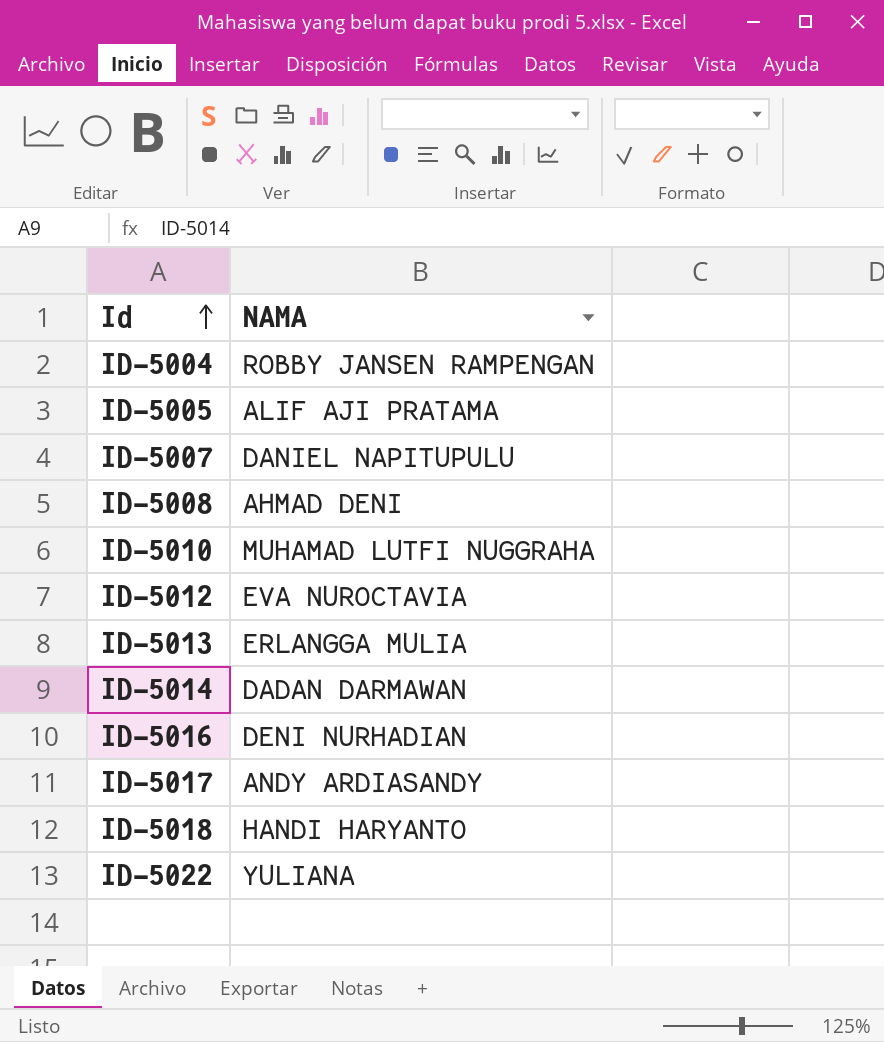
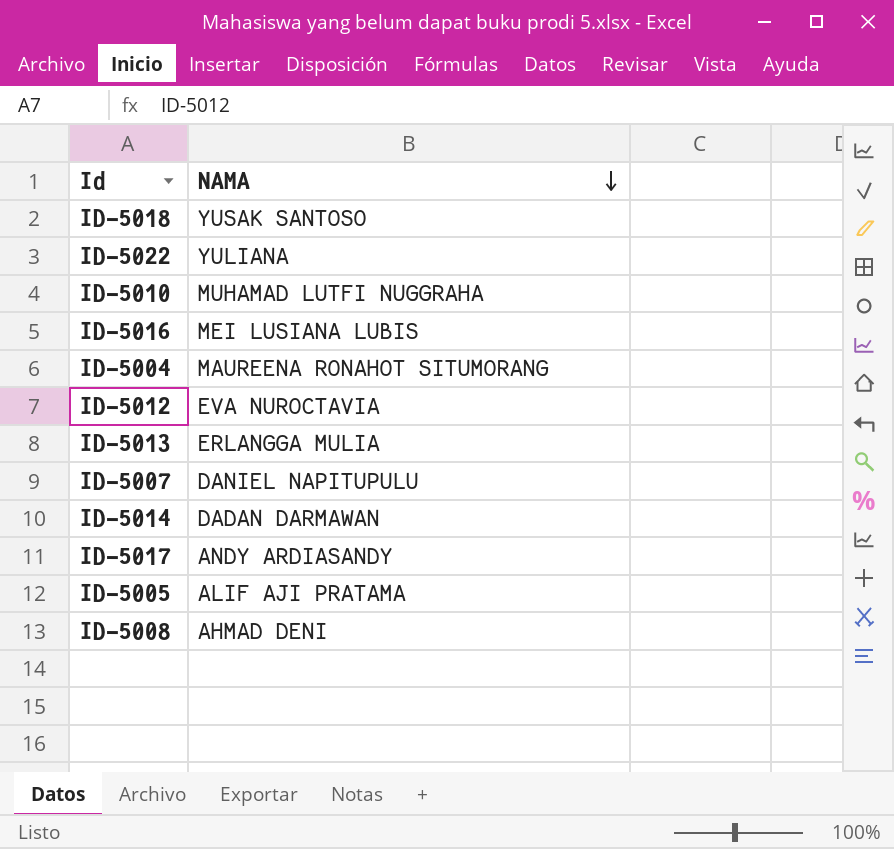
row order: Id ascending -> NAMA descending
ID-5018 | NAMA: HANDI HARYANTO -> YUSAK SANTOSO
ID-5016 | NAMA: DENI NURHADIAN -> MEI LUSIANA LUBIS
ID-5004 | NAMA: ROBBY JANSEN RAMPENGAN -> MAUREENA RONAHOT SITUMORANG

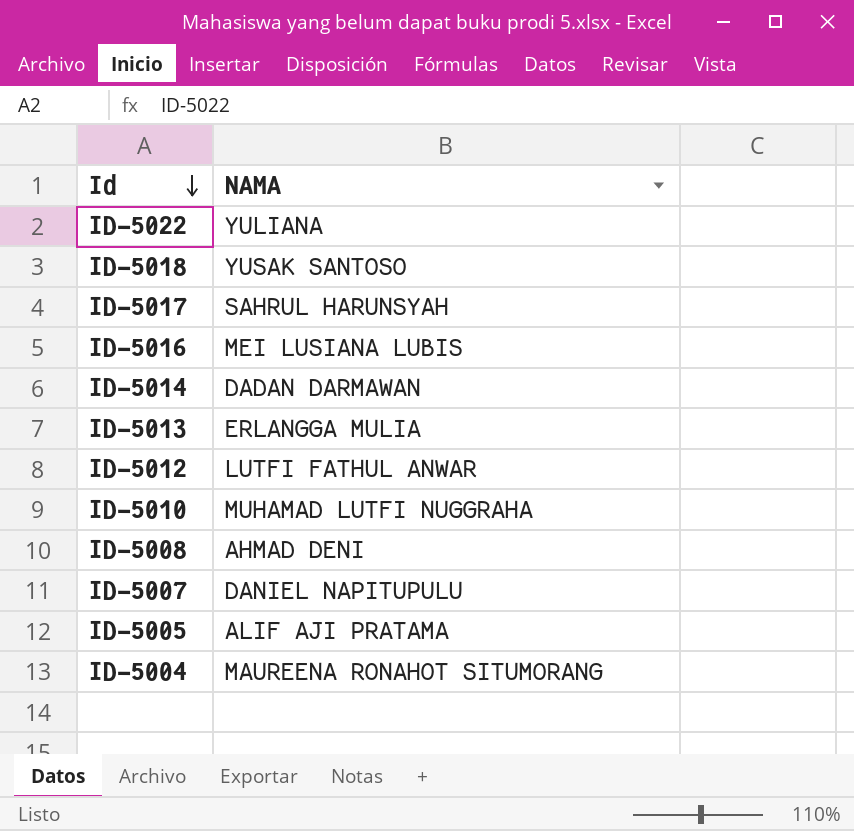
row order: NAMA descending -> Id descending
ID-5017 | NAMA: ANDY ARDIASANDY -> SAHRUL HARUNSYAH
ID-5012 | NAMA: EVA NUROCTAVIA -> LUTFI FATHUL ANWAR

